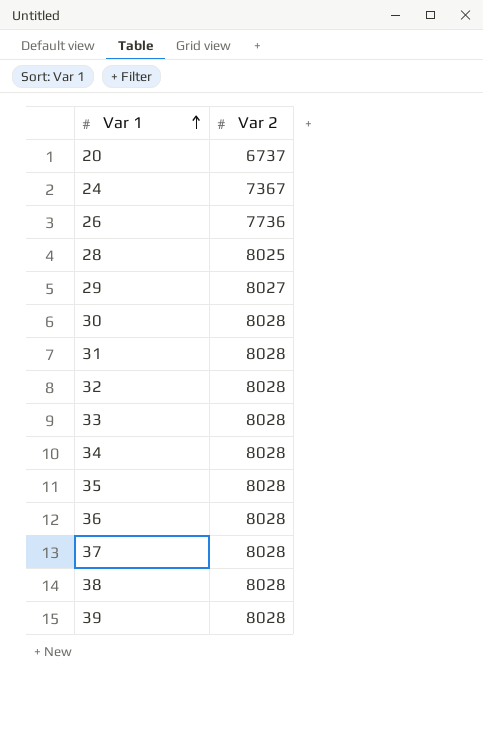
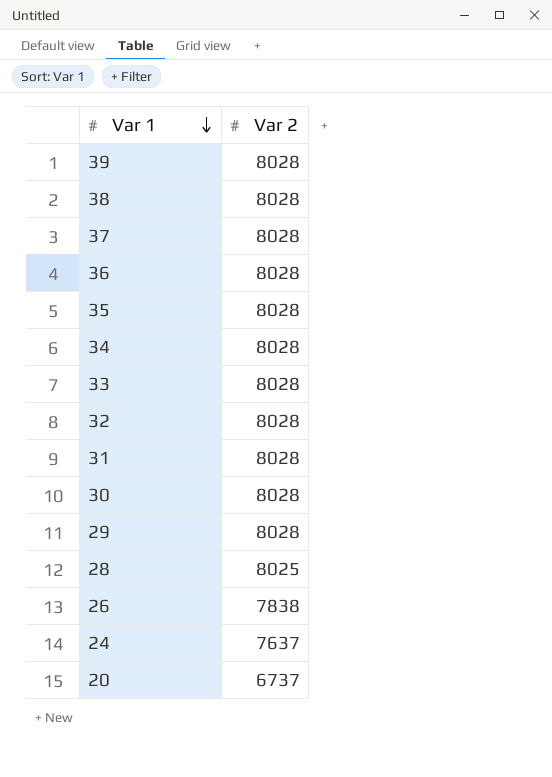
row order: Var 1 ascending -> Var 1 descending
29 | Var 2: 8027 -> 8028
26 | Var 2: 7736 -> 7838
24 | Var 2: 7367 -> 7637

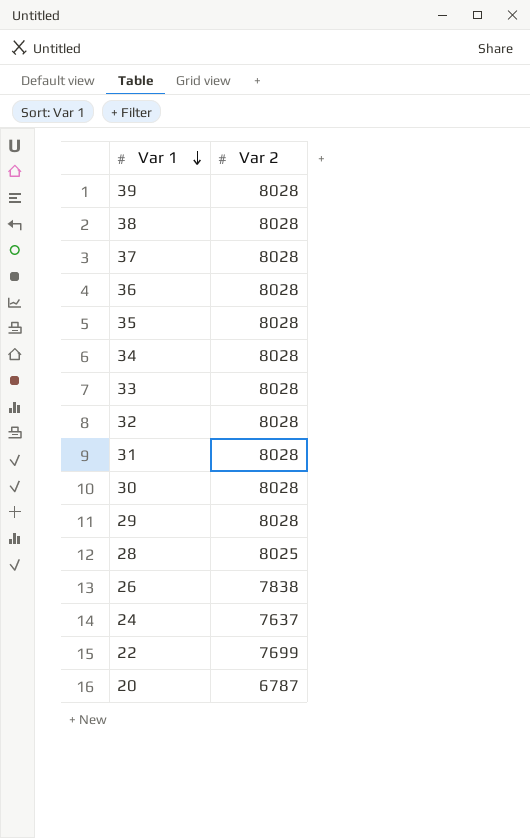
row 22: none -> 7699
20 | Var 2: 6737 -> 6787

